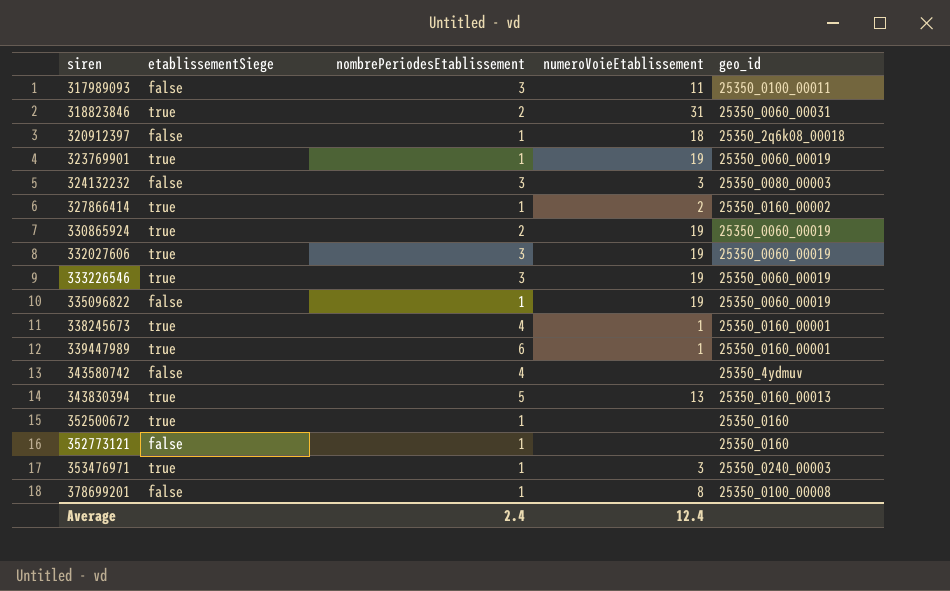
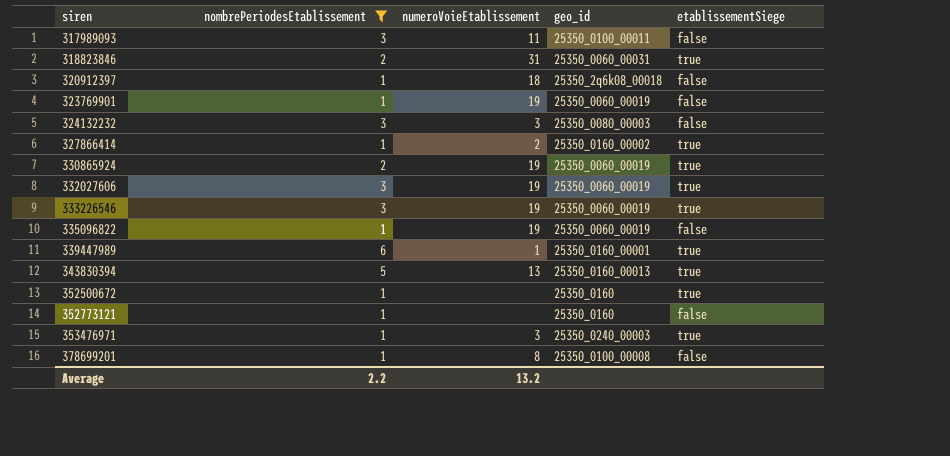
filter: none -> nombrePeriodesEtablissement != 4
column etablissementSiege | position: 2 -> 5
323769901 | etablissementSiege: true -> false
Average | nombrePeriodesEtablissement: 2.4 -> 2.2
Average | numeroVoieEtablissement: 12.4 -> 13.2

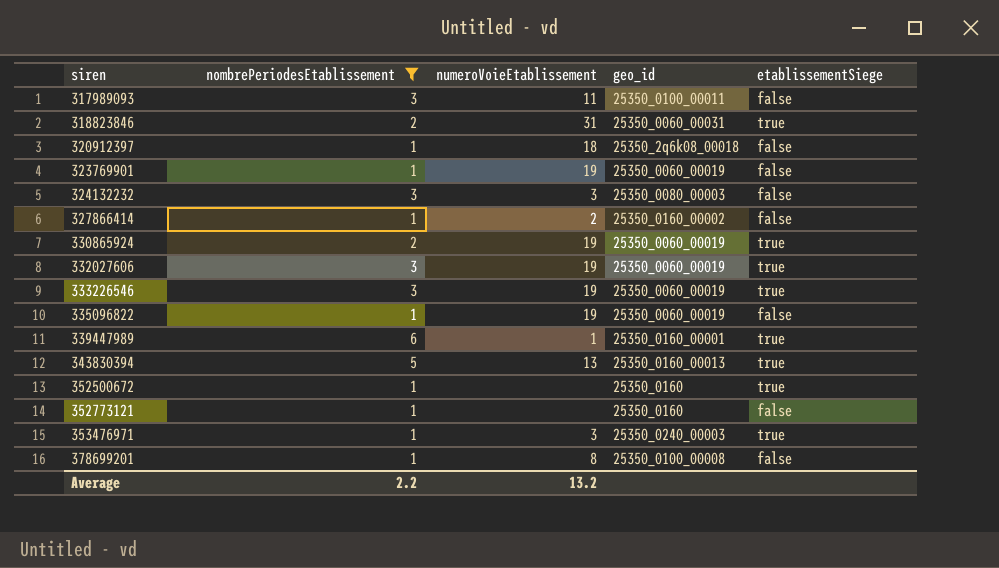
327866414 | etablissementSiege: true -> false

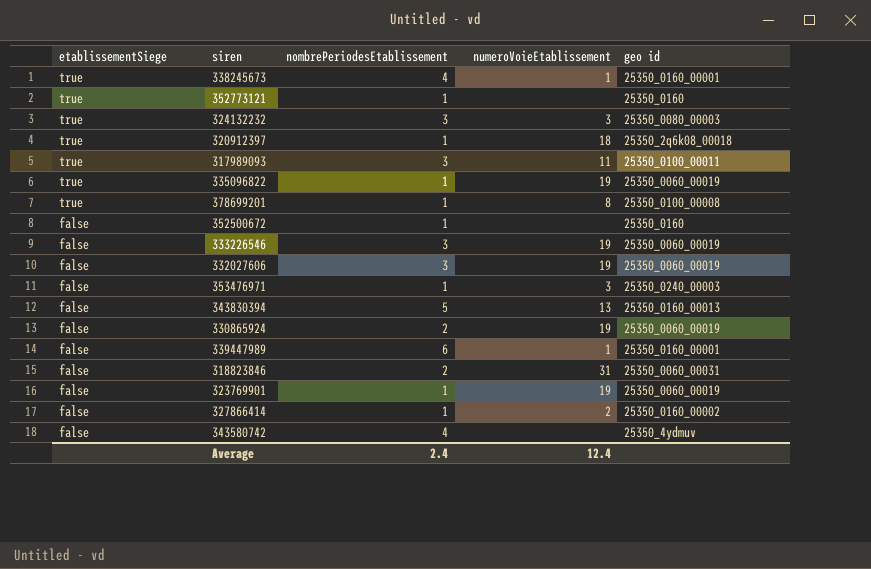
filter: nombrePeriodesEtablissement != 4 -> none
row order: siren ascending -> etablissementSiege descending
column etablissementSiege | position: 5 -> 1
column name: geo_id -> geo id
352773121 | etablissementSiege: false -> true
324132232 | etablissementSiege: false -> true
320912397 | etablissementSiege: false -> true
317989093 | etablissementSiege: false -> true
335096822 | etablissementSiege: false -> true
378699201 | etablissementSiege: false -> true
352500672 | etablissementSiege: true -> false
333226546 | etablissementSiege: true -> false
332027606 | etablissementSiege: true -> false
353476971 | etablissementSiege: true -> false
343830394 | etablissementSiege: true -> false
330865924 | etablissementSiege: true -> false
339447989 | etablissementSiege: true -> false
318823846 | etablissementSiege: true -> false
Average | nombrePeriodesEtablissement: 2.2 -> 2.4
Average | numeroVoieEtablissement: 13.2 -> 12.4

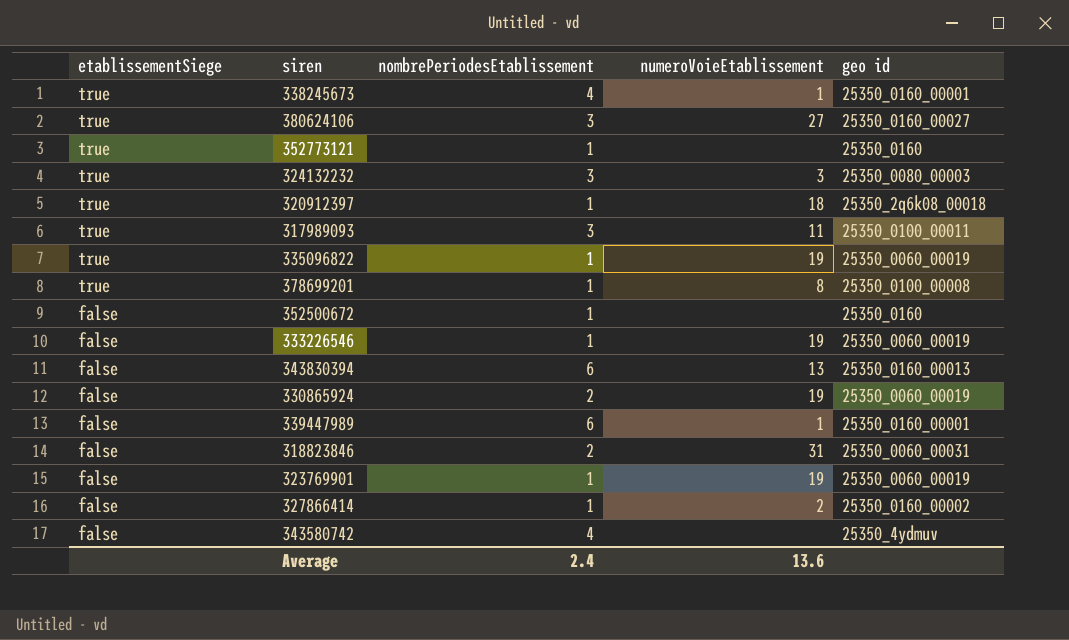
row 332027606: false | 3 | 19 | 25350_0060_00019 -> none
row 353476971: false | 1 | 3 | 25350_0240_00003 -> none
row 380624106: none -> true | 3 | 27 | 25350_0160_00027
333226546 | nombrePeriodesEtablissement: 3 -> 1
343830394 | nombrePeriodesEtablissement: 5 -> 6
Average | numeroVoieEtablissement: 12.4 -> 13.6

